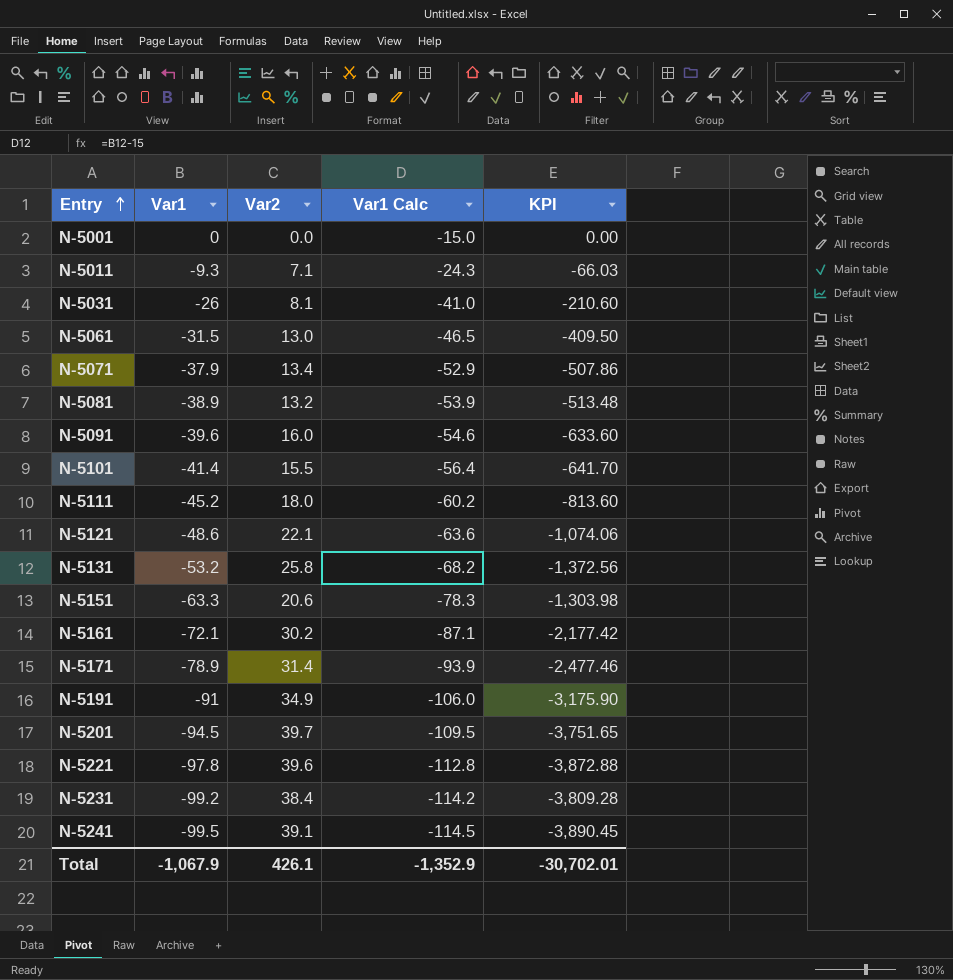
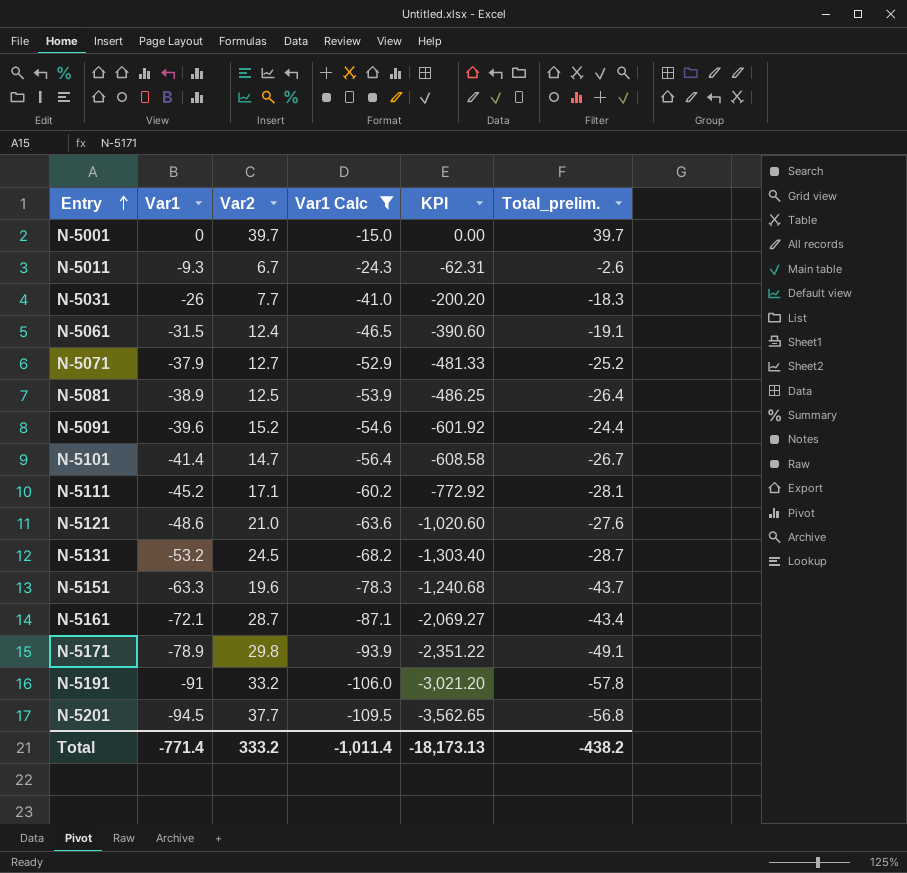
filter: none -> Var1 Calc >= -109.5
column Total_prelim. | formula: none -> [Var1] + [Var2]
N-5001 | Var2: 0.0 -> 39.7
N-5011 | Var2: 7.1 -> 6.7
N-5011 | KPI: -66.03 -> -62.31
N-5031 | Var2: 8.1 -> 7.7
N-5031 | KPI: -210.60 -> -200.20
N-5061 | Var2: 13.0 -> 12.4
N-5061 | KPI: -409.50 -> -390.60
N-5071 | Var2: 13.4 -> 12.7
N-5071 | KPI: -507.86 -> -481.33
N-5081 | Var2: 13.2 -> 12.5
N-5081 | KPI: -513.48 -> -486.25
N-5091 | Var2: 16.0 -> 15.2
N-5091 | KPI: -633.60 -> -601.92
N-5101 | Var2: 15.5 -> 14.7
N-5101 | KPI: -641.70 -> -608.58
N-5111 | Var2: 18.0 -> 17.1
N-5111 | KPI: -813.60 -> -772.92
N-5121 | Var2: 22.1 -> 21.0
N-5121 | KPI: -1,074.06 -> -1,020.60
N-5131 | Var2: 25.8 -> 24.5
N-5131 | KPI: -1,372.56 -> -1,303.40
N-5151 | Var2: 20.6 -> 19.6
N-5151 | KPI: -1,303.98 -> -1,240.68
N-5161 | Var2: 30.2 -> 28.7
N-5161 | KPI: -2,177.42 -> -2,069.27
N-5171 | Var2: 31.4 -> 29.8
N-5171 | KPI: -2,477.46 -> -2,351.22
N-5191 | Var2: 34.9 -> 33.2
N-5191 | KPI: -3,175.90 -> -3,021.20
N-5201 | Var2: 39.7 -> 37.7
N-5201 | KPI: -3,751.65 -> -3,562.65
Total | Var1: -1,067.9 -> -771.4
Total | Var2: 426.1 -> 333.2
Total | Var1 Calc: -1,352.9 -> -1,011.4
Total | KPI: -30,702.01 -> -18,173.13

